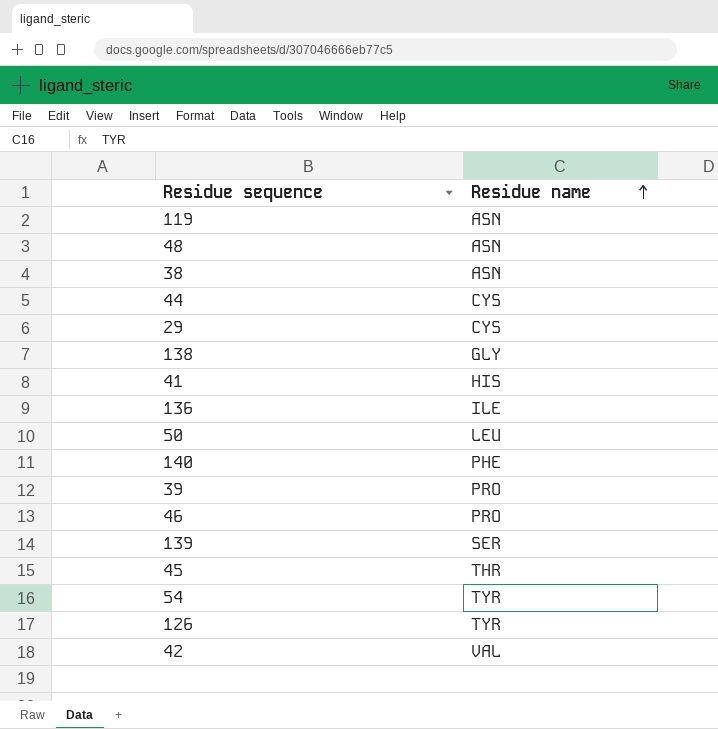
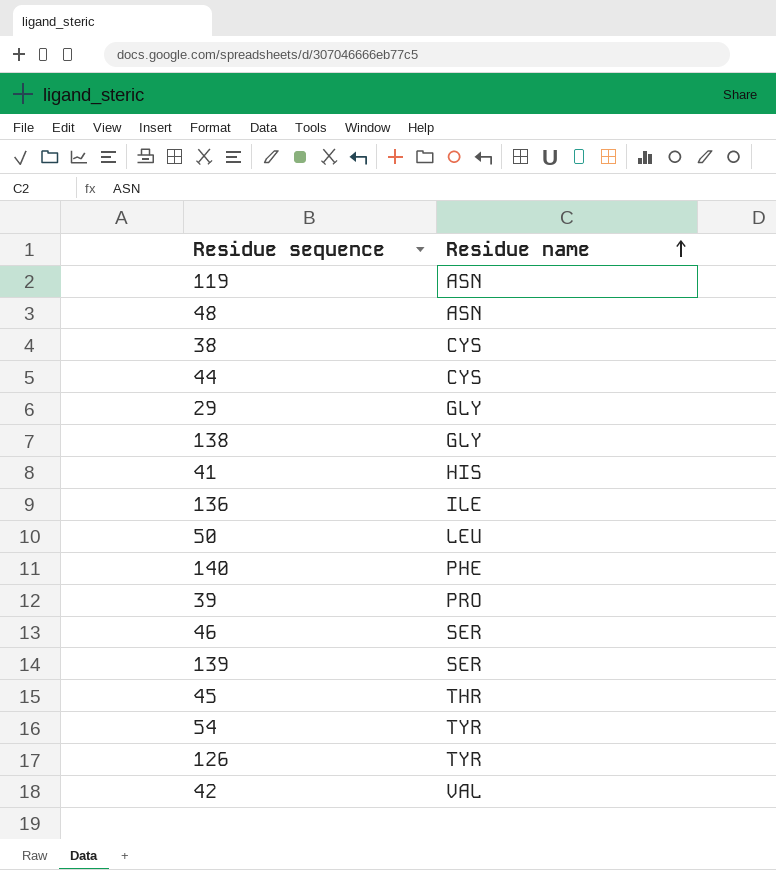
38 | Residue name: ASN -> CYS
29 | Residue name: CYS -> GLY
46 | Residue name: PRO -> SER

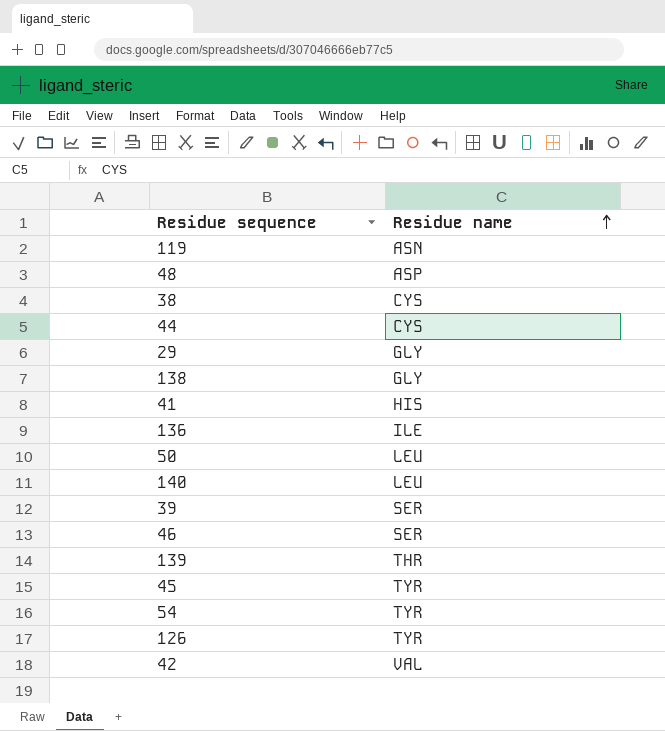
48 | Residue name: ASN -> ASP
140 | Residue name: PHE -> LEU
39 | Residue name: PRO -> SER
139 | Residue name: SER -> THR
45 | Residue name: THR -> TYR

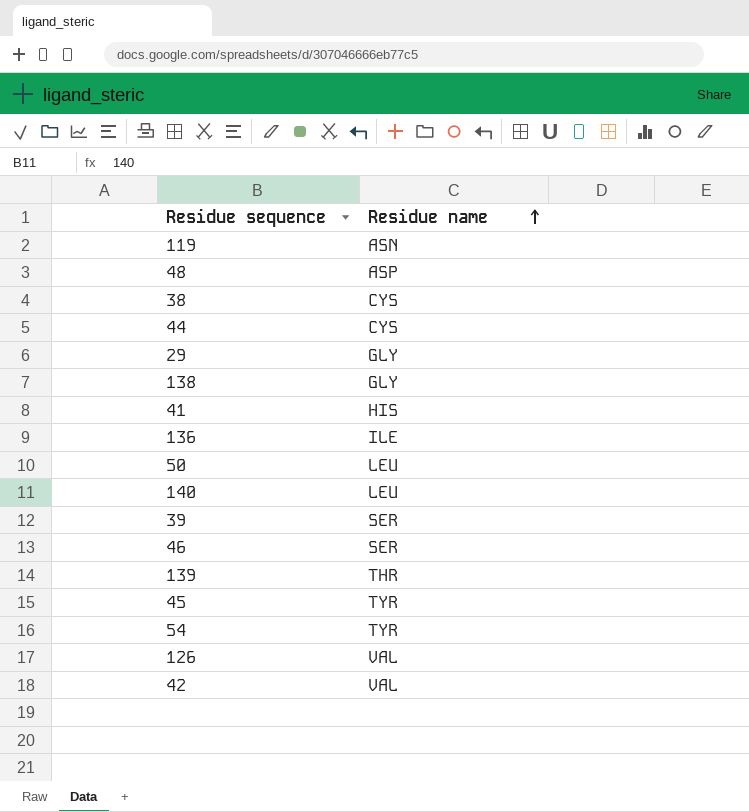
126 | Residue name: TYR -> VAL

